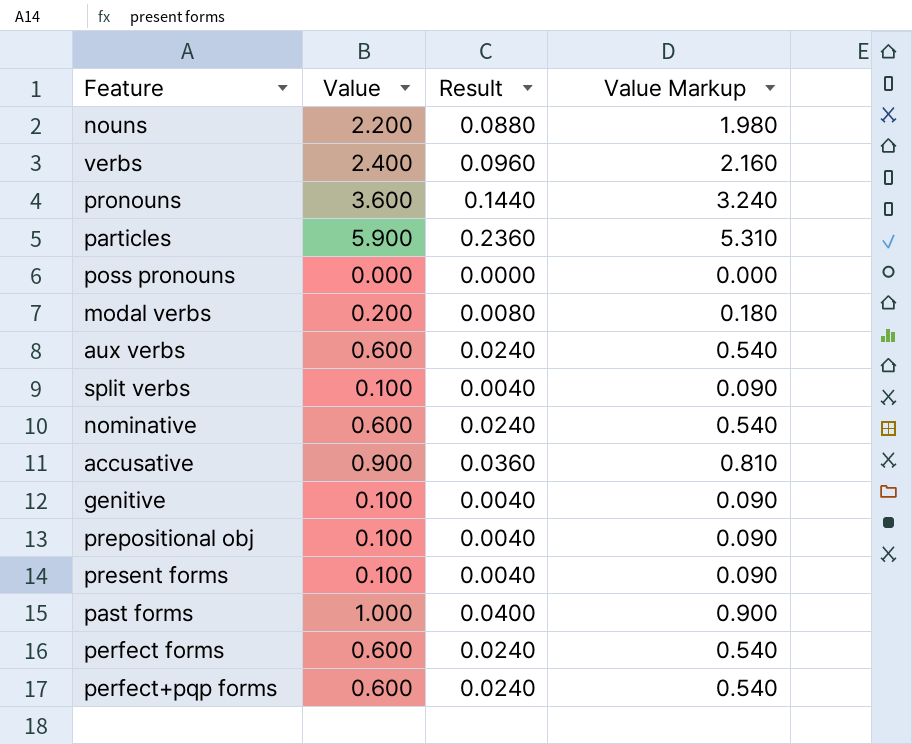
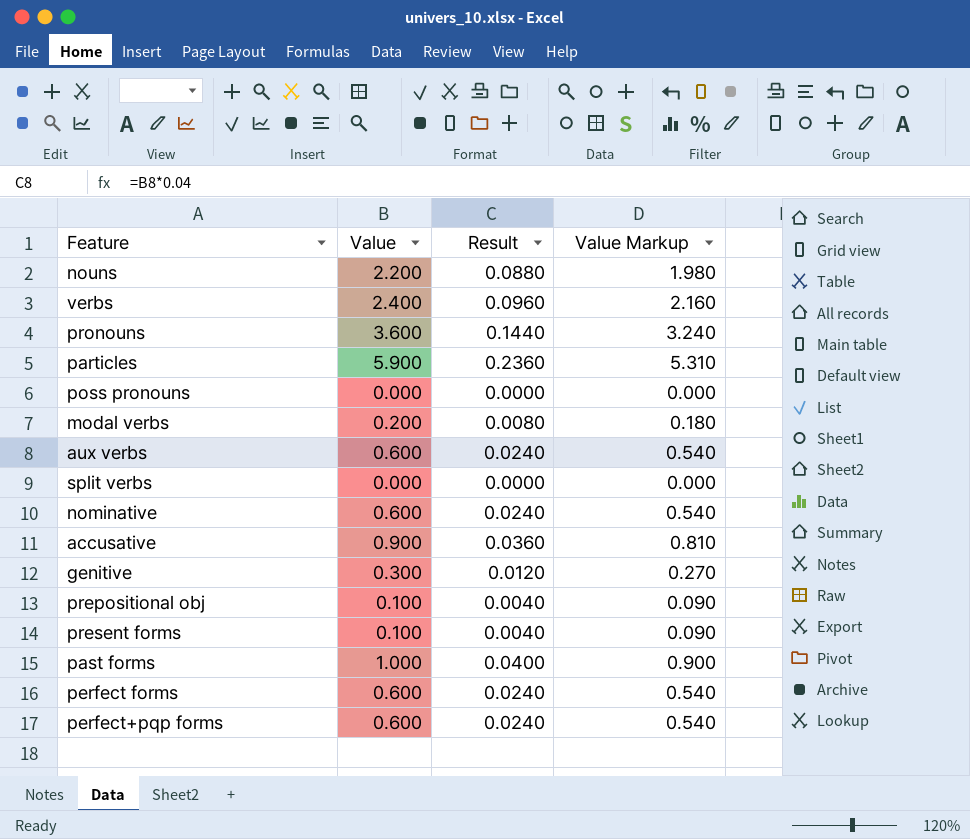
split verbs | Value: 0.100 -> 0.000
split verbs | Result: 0.0040 -> 0.0000
split verbs | Value Markup: 0.090 -> 0.000
genitive | Value: 0.100 -> 0.300
genitive | Result: 0.0040 -> 0.0120
genitive | Value Markup: 0.090 -> 0.270

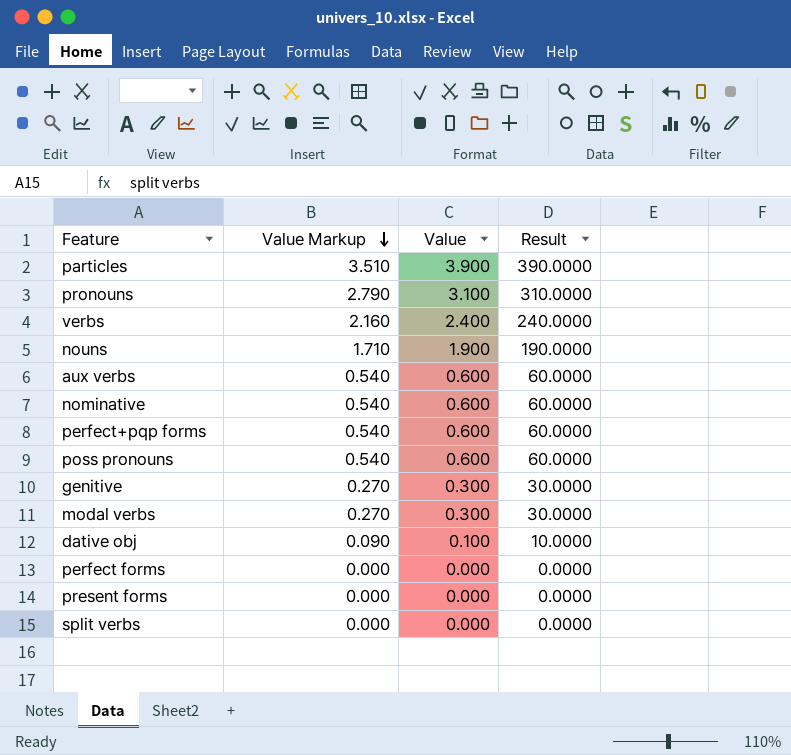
row order: none -> Value Markup descending
column Value Markup | position: 4 -> 2
column Result | formula: [Value] * 0.04 -> [Value] * 100
row accusative: 0.900 | 0.0360 | 0.810 -> none
row prepositional obj: 0.100 | 0.0040 | 0.090 -> none
row past forms: 1.000 | 0.0400 | 0.900 -> none
particles | Value Markup: 5.310 -> 3.510
particles | Value: 5.900 -> 3.900
pronouns | Value Markup: 3.240 -> 2.790
pronouns | Value: 3.600 -> 3.100
nouns | Value Markup: 1.980 -> 1.710
nouns | Value: 2.200 -> 1.900
poss pronouns | Value Markup: 0.000 -> 0.540
poss pronouns | Value: 0.000 -> 0.600
modal verbs | Value Markup: 0.180 -> 0.270
modal verbs | Value: 0.200 -> 0.300
row dative obj: none -> 0.090 | 0.100 | 10.0000
perfect forms | Value Markup: 0.540 -> 0.000
perfect forms | Value: 0.600 -> 0.000
present forms | Value Markup: 0.090 -> 0.000
present forms | Value: 0.100 -> 0.000

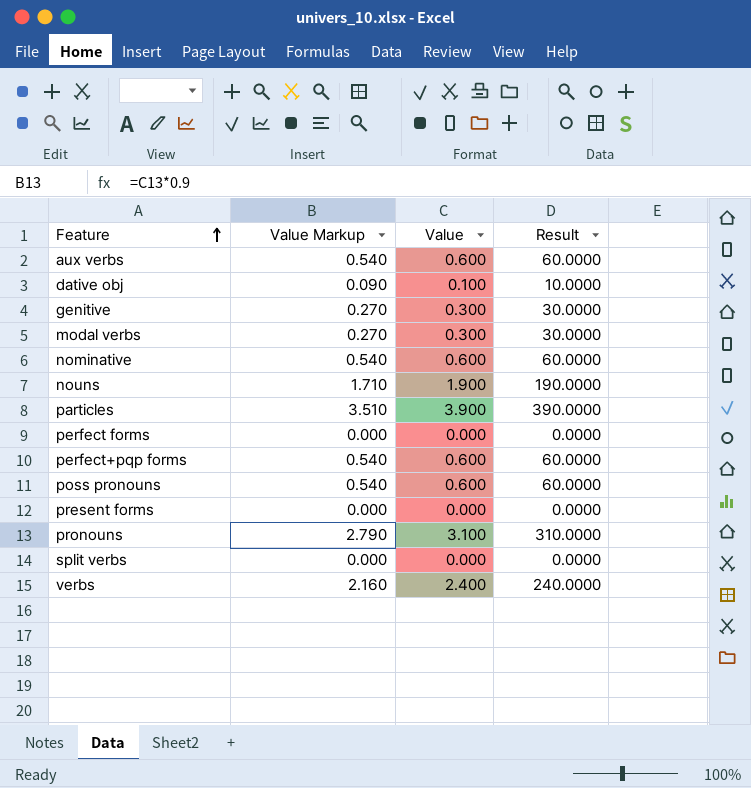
row order: Value Markup descending -> Feature ascending

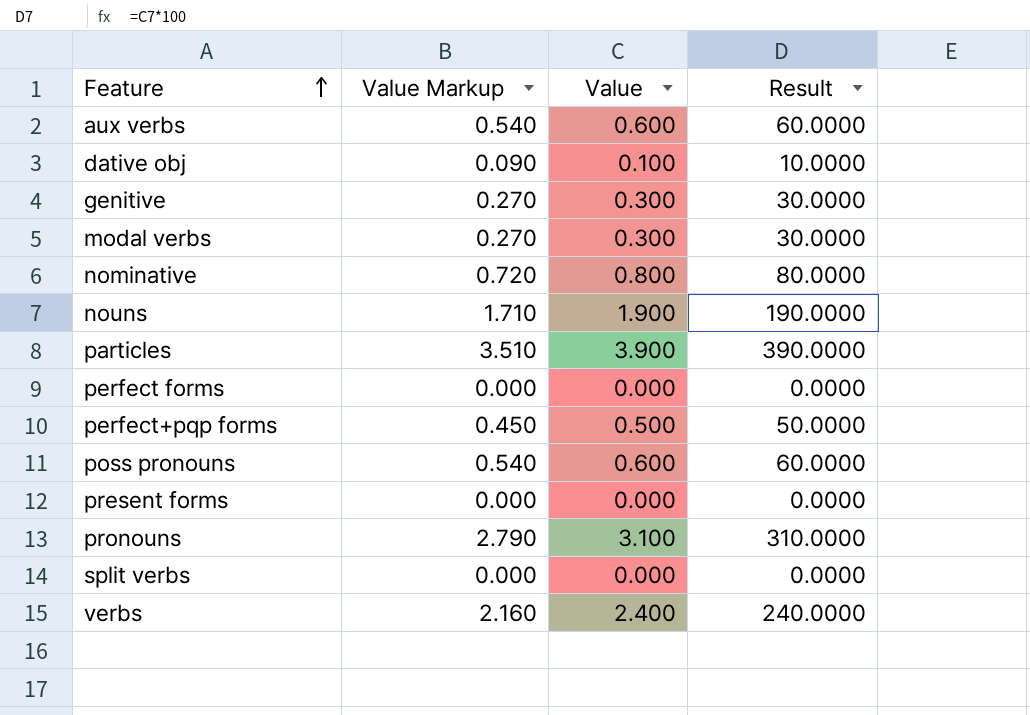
nominative | Value Markup: 0.540 -> 0.720
nominative | Value: 0.600 -> 0.800
nominative | Result: 60.0000 -> 80.0000
perfect+pqp forms | Value Markup: 0.540 -> 0.450
perfect+pqp forms | Value: 0.600 -> 0.500
perfect+pqp forms | Result: 60.0000 -> 50.0000

